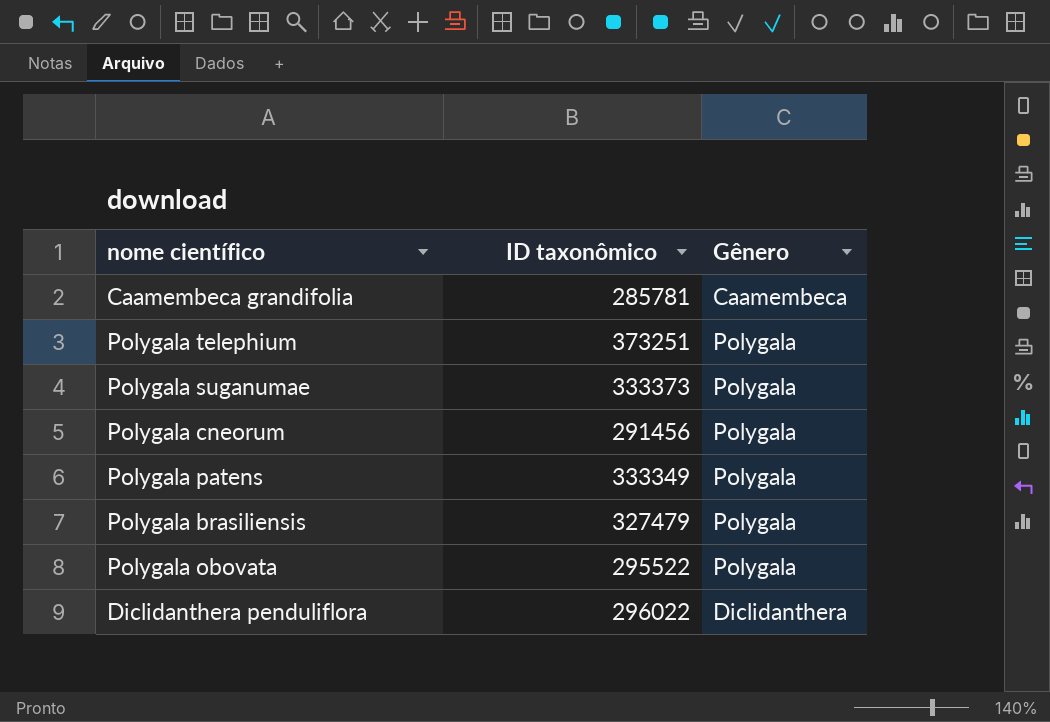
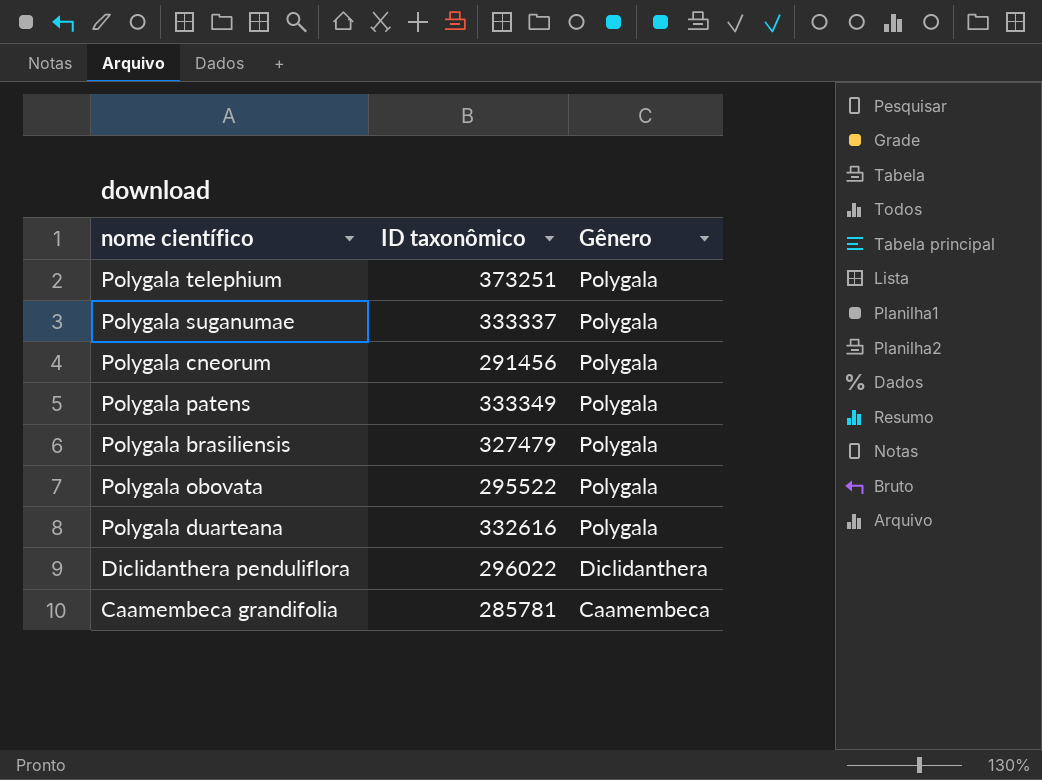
row order: none -> Gênero descending
Polygala suganumae | ID taxonômico: 333373 -> 333337
row Polygala duarteana: none -> 332616 | Polygala

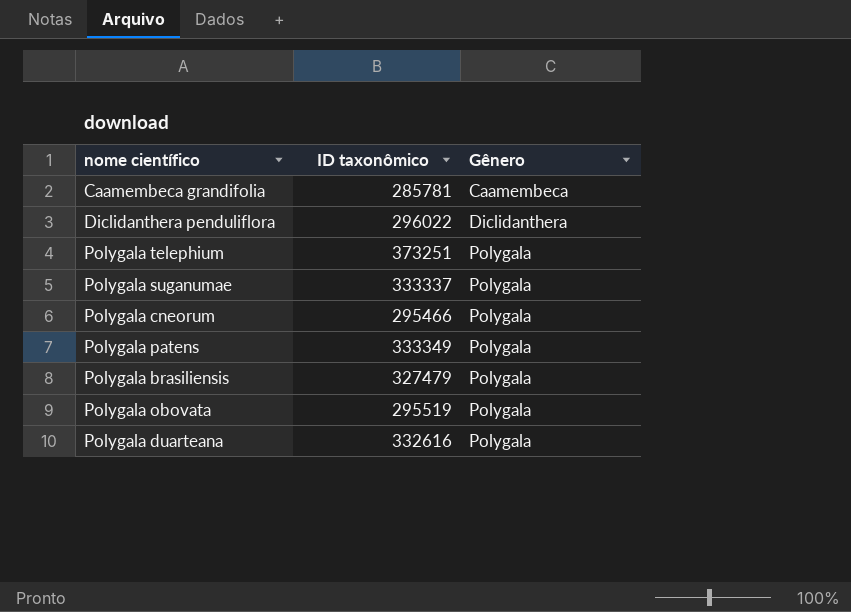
row order: Gênero descending -> Gênero ascending
Polygala cneorum | ID taxonômico: 291456 -> 295466
Polygala obovata | ID taxonômico: 295522 -> 295519

